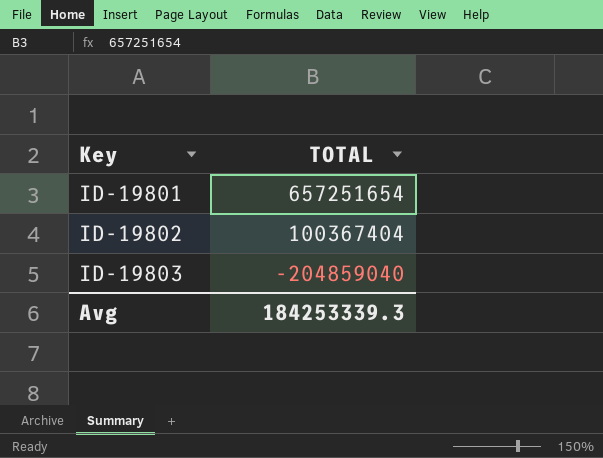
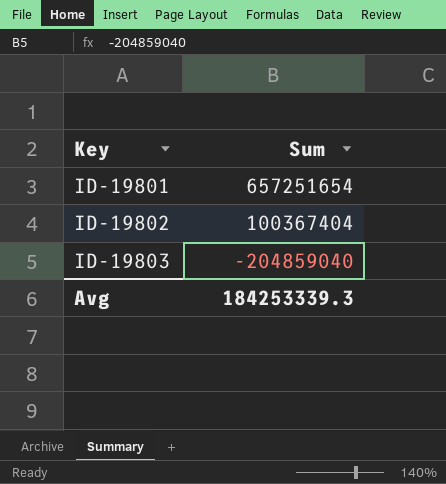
column name: TOTAL -> Sum

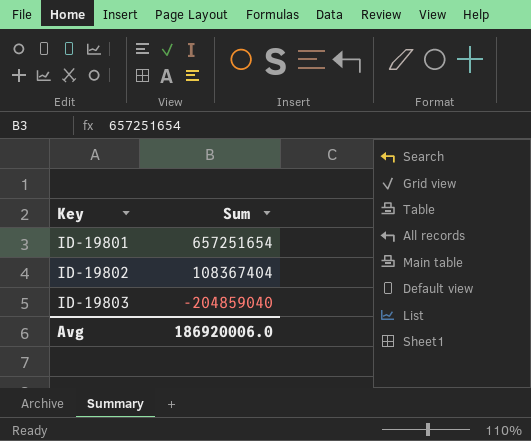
ID-19802 | Sum: 100367404 -> 108367404
Avg | Sum: 184253339.3 -> 186920006.0

